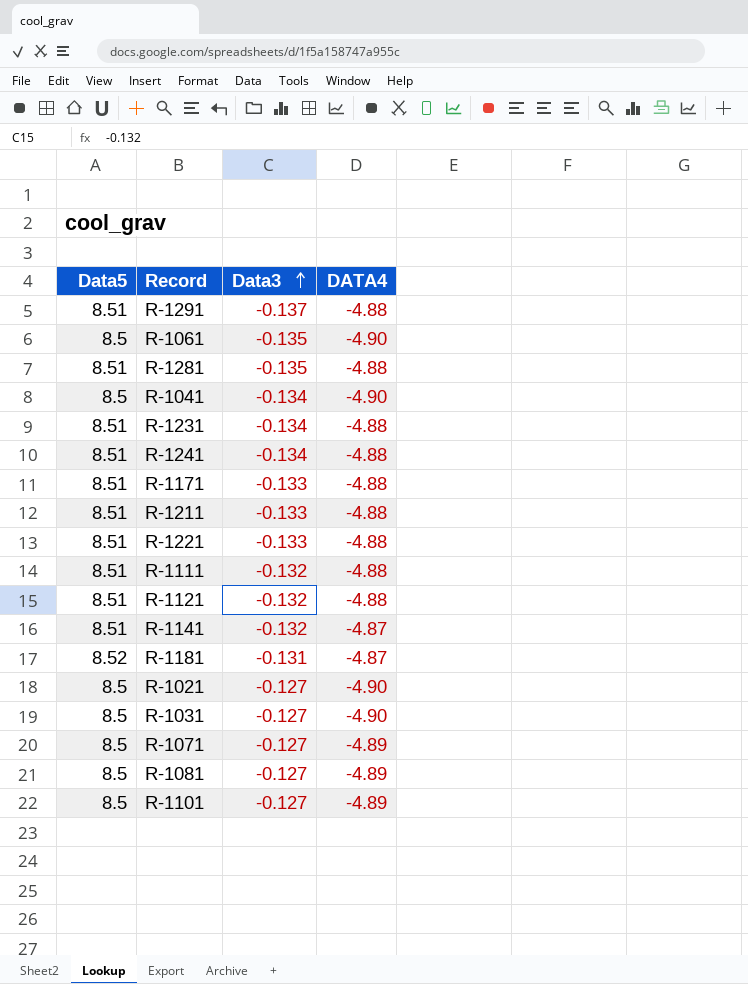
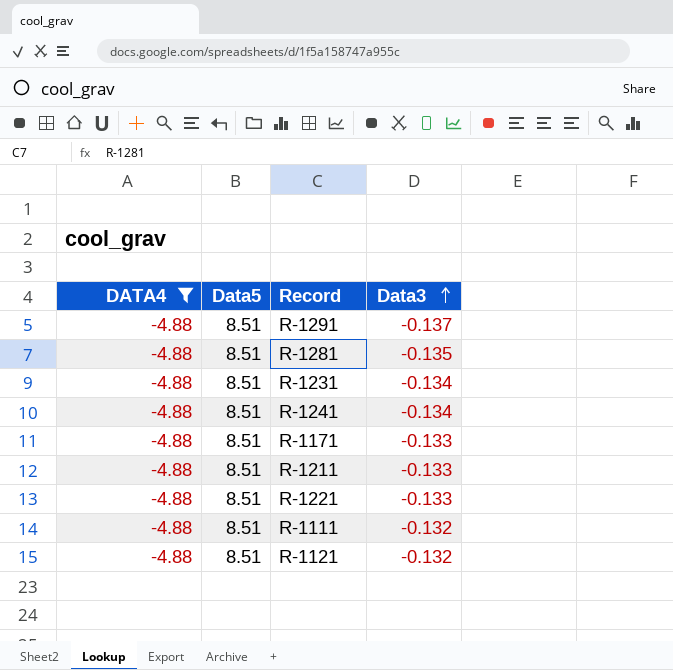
filter: none -> DATA4 = -4.88
column DATA4 | position: 4 -> 1

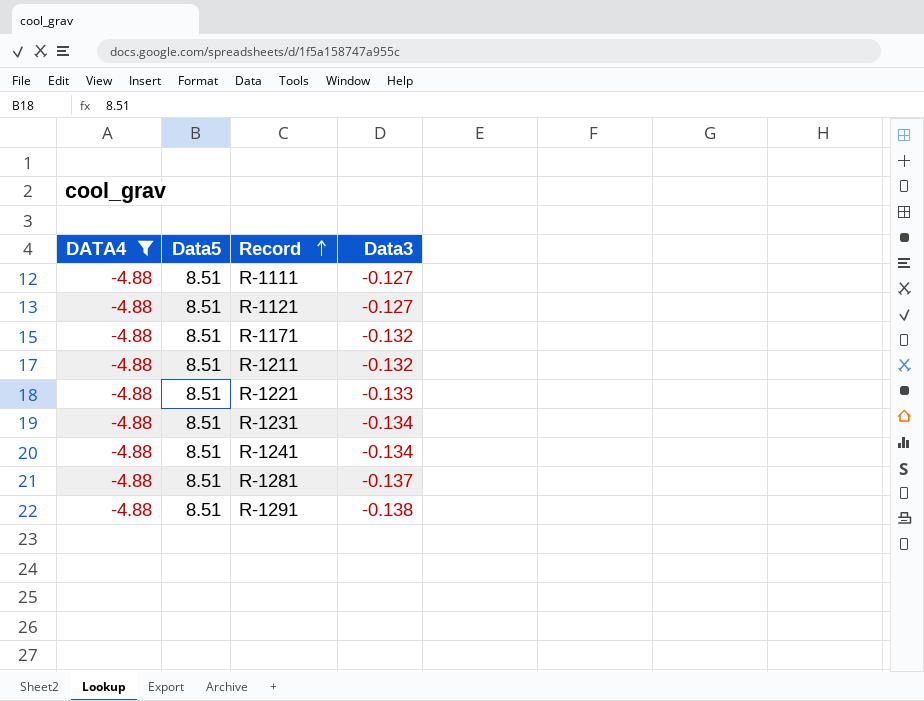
row order: Data3 ascending -> Record ascending
R-1111 | Data3: -0.132 -> -0.127
R-1121 | Data3: -0.132 -> -0.127
R-1171 | Data3: -0.133 -> -0.132
R-1211 | Data3: -0.133 -> -0.132
R-1281 | Data3: -0.135 -> -0.137
R-1291 | Data3: -0.137 -> -0.138

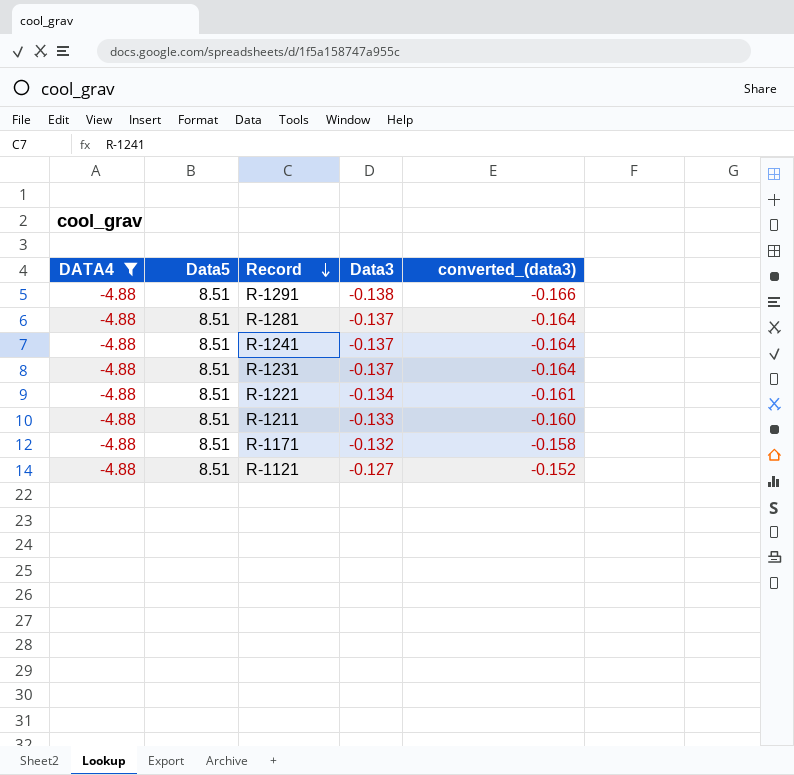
row order: Record ascending -> Record descending
column converted_(data3) | formula: none -> [Data3] * 1.2
row R-1111: -4.88 | 8.51 | -0.127 -> none
R-1241 | Data3: -0.134 -> -0.137
R-1231 | Data3: -0.134 -> -0.137
R-1221 | Data3: -0.133 -> -0.134
R-1211 | Data3: -0.132 -> -0.133

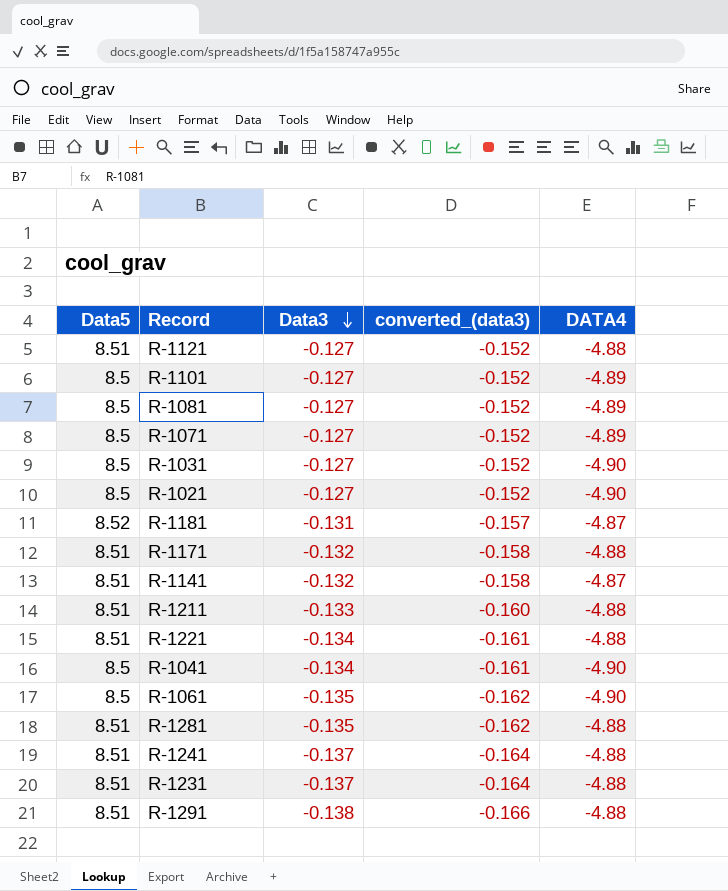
filter: DATA4 = -4.88 -> none
row order: Record descending -> Data3 descending
column DATA4 | position: 1 -> 5
R-1281 | Data3: -0.137 -> -0.135
R-1281 | converted_(data3): -0.164 -> -0.162

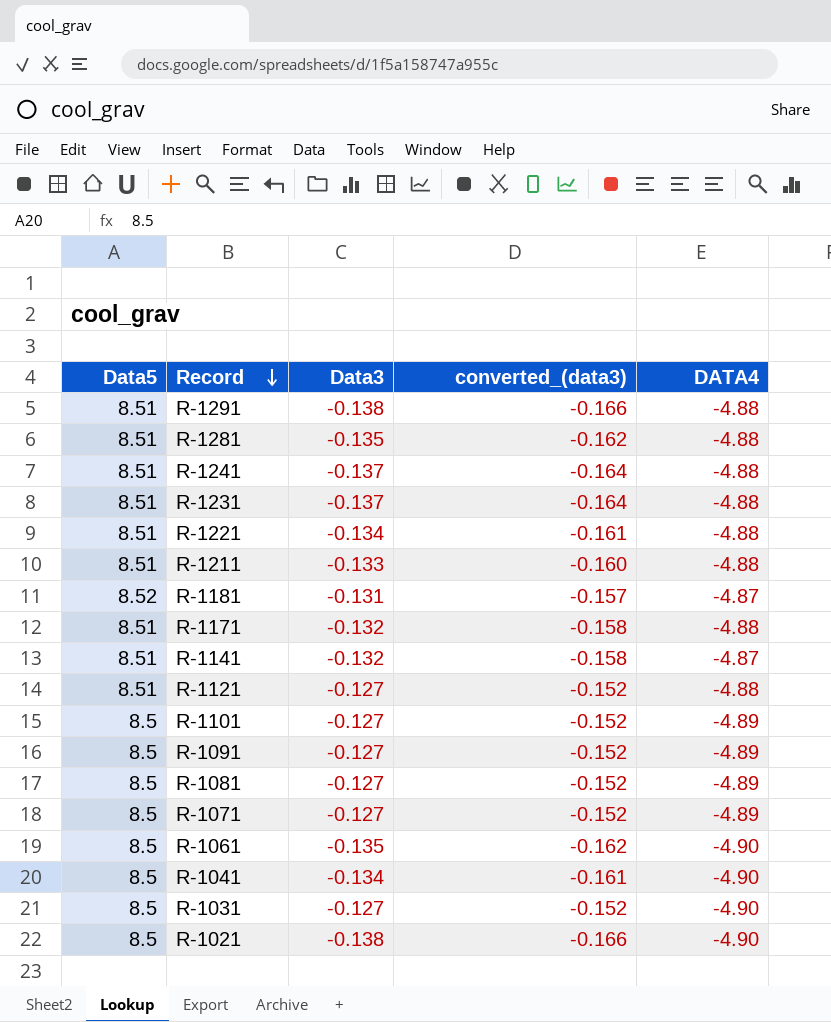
row order: Data3 descending -> Record descending
row R-1091: none -> 8.5 | -0.127 | -0.152 | -4.89
R-1021 | Data3: -0.127 -> -0.138
R-1021 | converted_(data3): -0.152 -> -0.166

